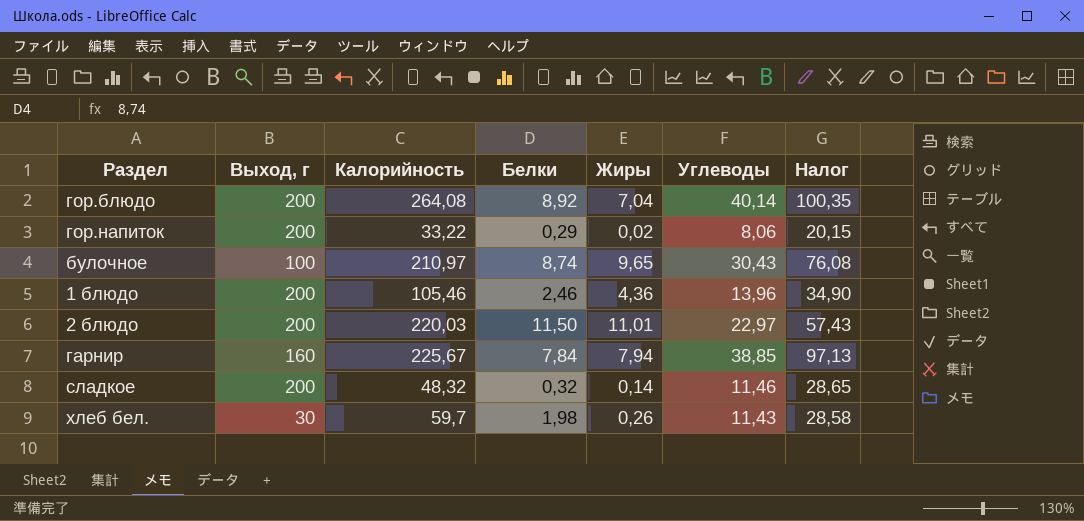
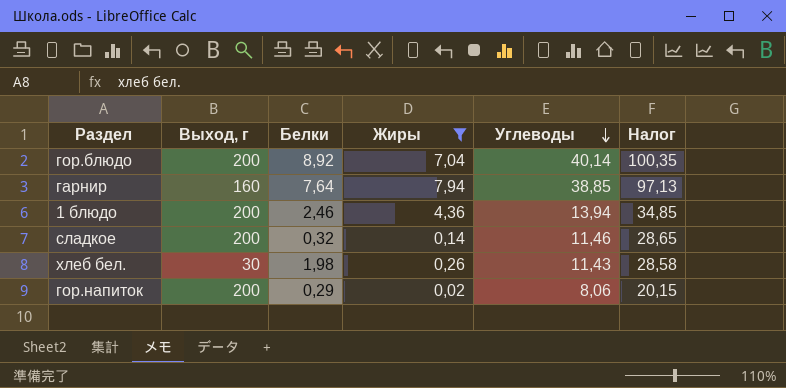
filter: none -> Жиры <= 7,94
row order: none -> Углеводы descending
column Калорийность | position: 3 -> none
гарнир | Белки: 7,84 -> 7,64
1 блюдо | Углеводы: 13,96 -> 13,94
1 блюдо | Налог: 34,90 -> 34,85

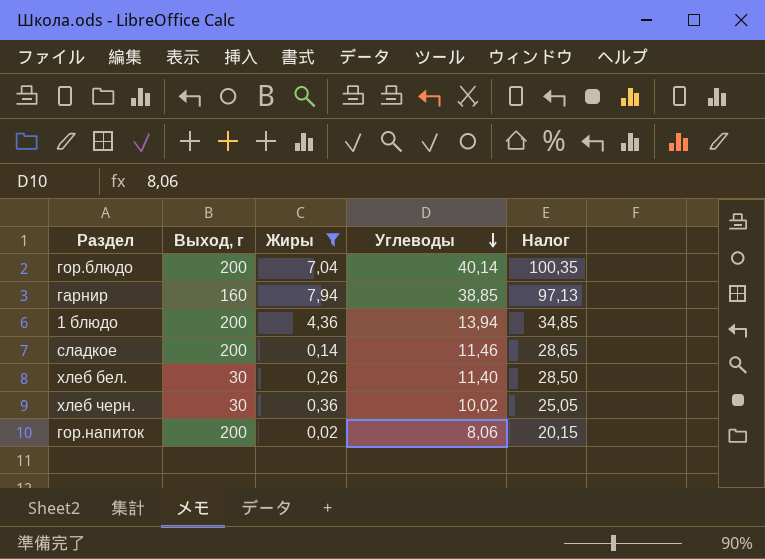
column Белки | position: 3 -> none
хлеб бел. | Углеводы: 11,43 -> 11,40
хлеб бел. | Налог: 28,58 -> 28,50
row хлеб черн.: none -> 30 | 0,36 | 10,02 | 25,05

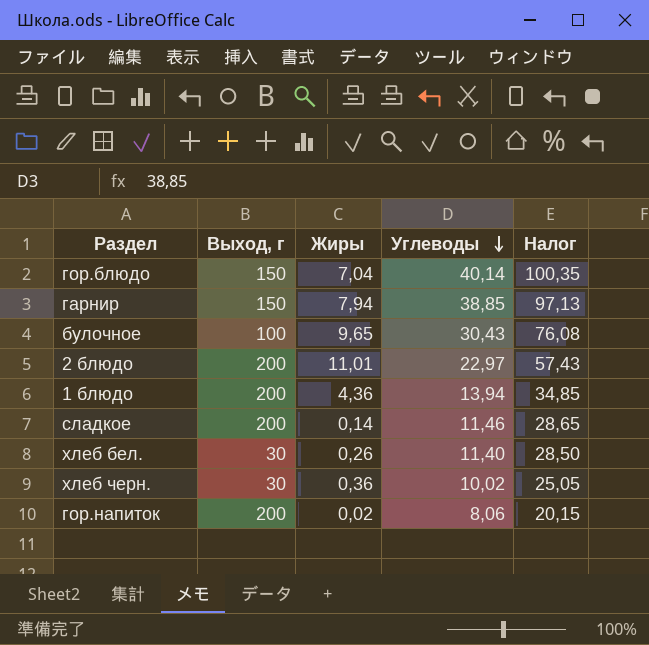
filter: Жиры <= 7,94 -> none
гор.блюдо | Выход, г: 200 -> 150
гарнир | Выход, г: 160 -> 150

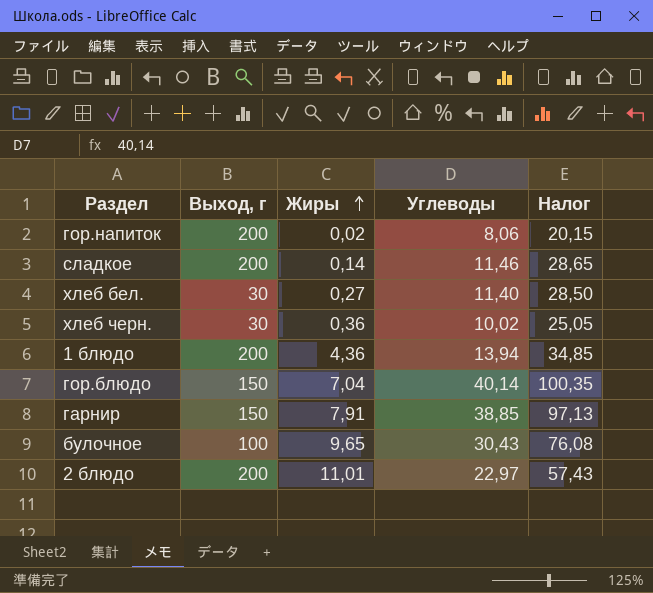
row order: Углеводы descending -> Жиры ascending
хлеб бел. | Жиры: 0,26 -> 0,27
гарнир | Жиры: 7,94 -> 7,91

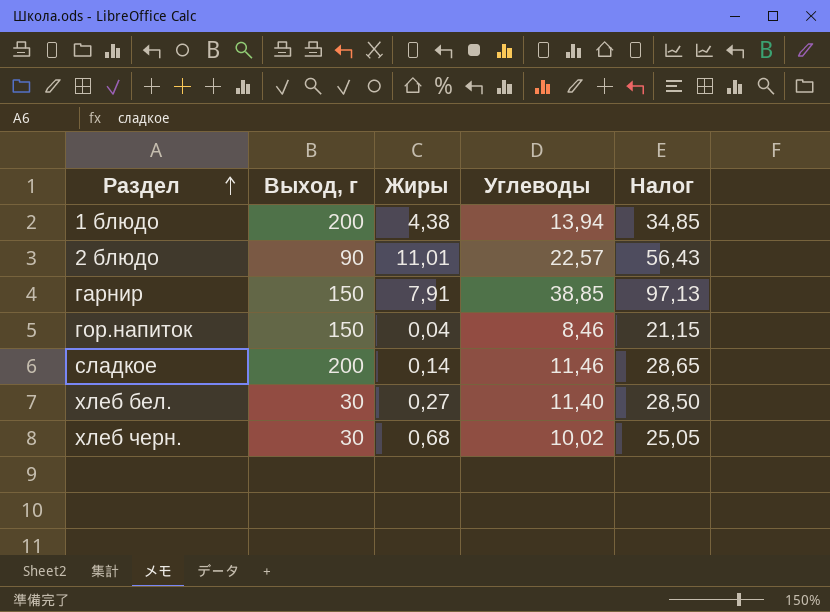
row order: Жиры ascending -> Раздел ascending
row гор.блюдо: 150 | 7,04 | 40,14 | 100,35 -> none
row булочное: 100 | 9,65 | 30,43 | 76,08 -> none
1 блюдо | Жиры: 4,36 -> 4,38
2 блюдо | Выход, г: 200 -> 90
2 блюдо | Углеводы: 22,97 -> 22,57
2 блюдо | Налог: 57,43 -> 56,43
гор.напиток | Выход, г: 200 -> 150
гор.напиток | Жиры: 0,02 -> 0,04
гор.напиток | Углеводы: 8,06 -> 8,46
гор.напиток | Налог: 20,15 -> 21,15
хлеб черн. | Жиры: 0,36 -> 0,68

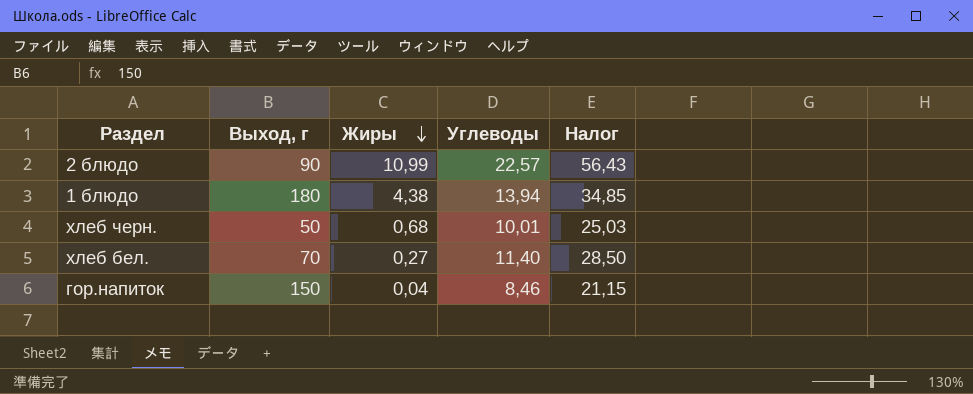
row order: Раздел ascending -> Жиры descending
row гарнир: 150 | 7,91 | 38,85 | 97,13 -> none
row сладкое: 200 | 0,14 | 11,46 | 28,65 -> none
2 блюдо | Жиры: 11,01 -> 10,99
1 блюдо | Выход, г: 200 -> 180
хлеб черн. | Выход, г: 30 -> 50
хлеб черн. | Углеводы: 10,02 -> 10,01
хлеб черн. | Налог: 25,05 -> 25,03
хлеб бел. | Выход, г: 30 -> 70

